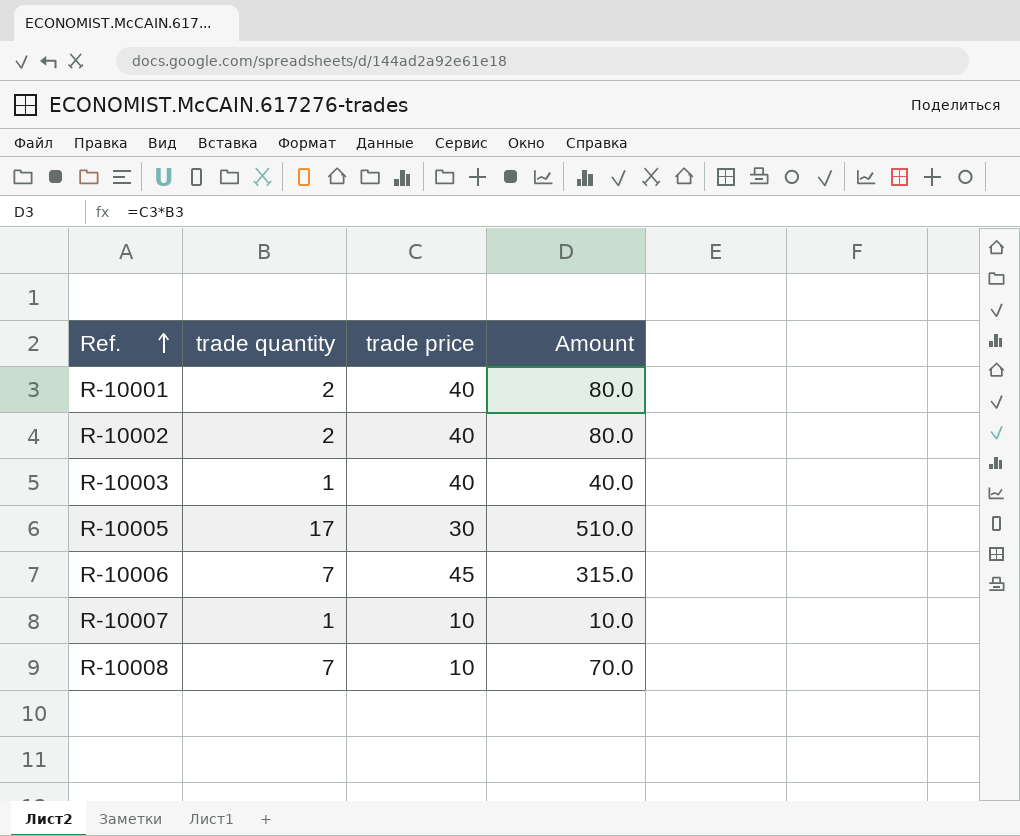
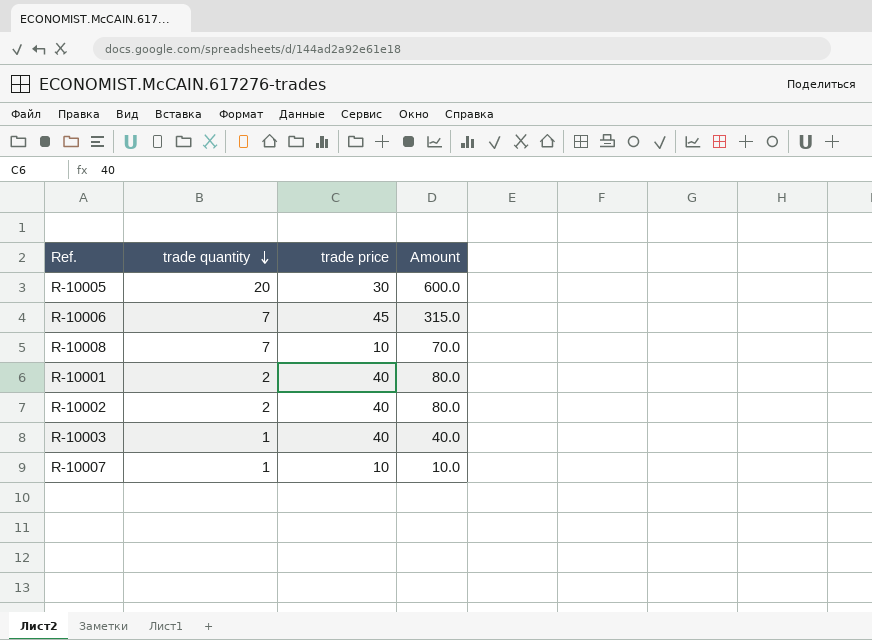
row order: Ref. ascending -> trade quantity descending
R-10005 | trade quantity: 17 -> 20
R-10005 | Amount: 510.0 -> 600.0

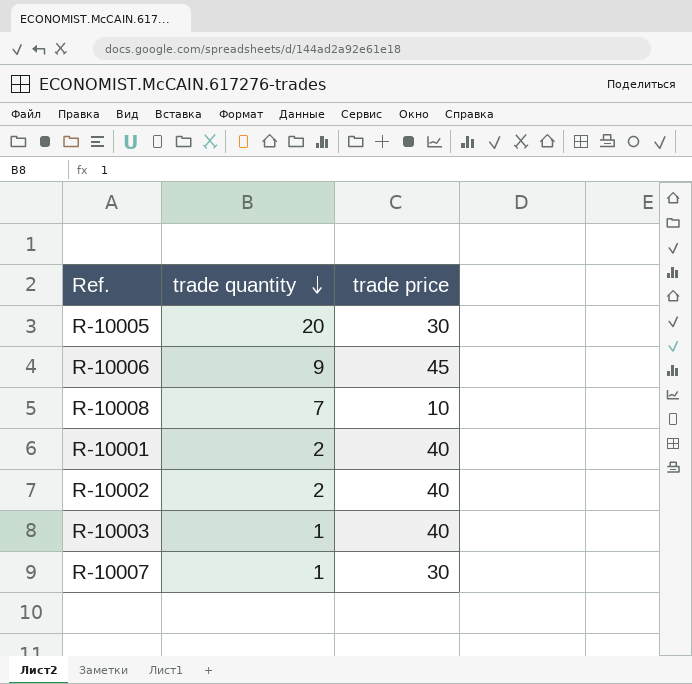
column Amount | formula: [trade quantity] * [trade price] -> none
R-10006 | trade quantity: 7 -> 9
R-10007 | trade price: 10 -> 30

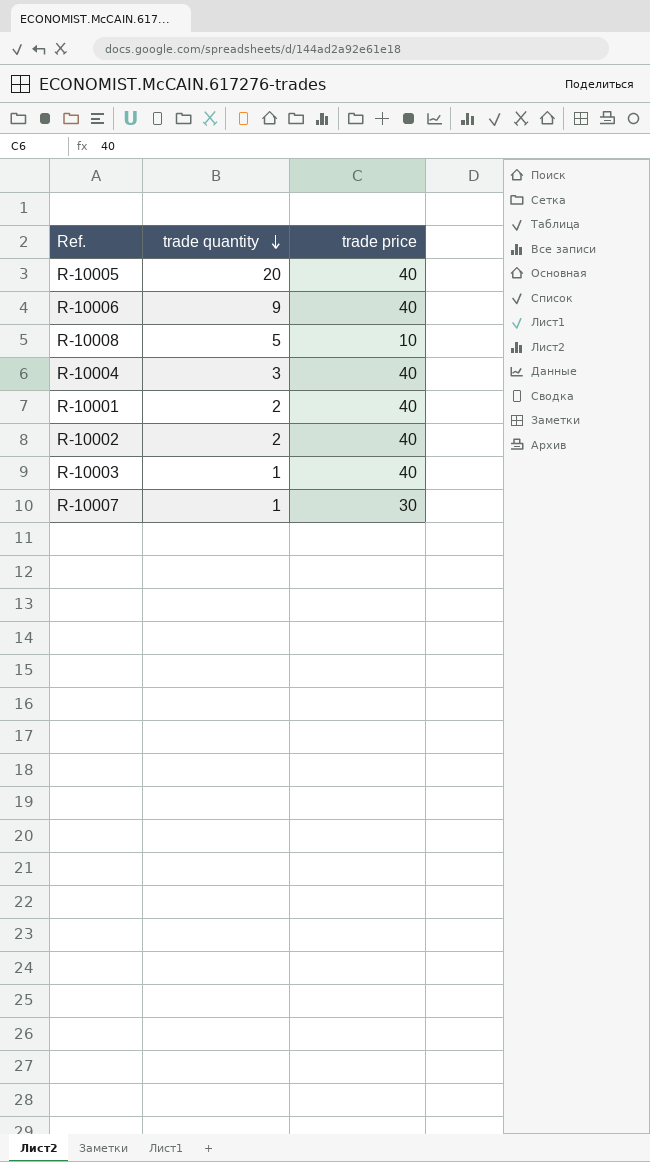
R-10005 | trade price: 30 -> 40
R-10006 | trade price: 45 -> 40
R-10008 | trade quantity: 7 -> 5
row R-10004: none -> 3 | 40

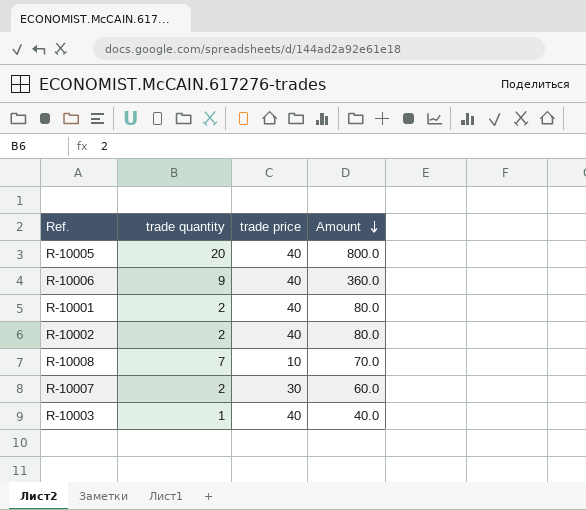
row order: trade quantity descending -> Amount descending
column Amount | formula: none -> [trade quantity] * [trade price]
row R-10004: 3 | 40 -> none
R-10008 | trade quantity: 5 -> 7
R-10007 | trade quantity: 1 -> 2

